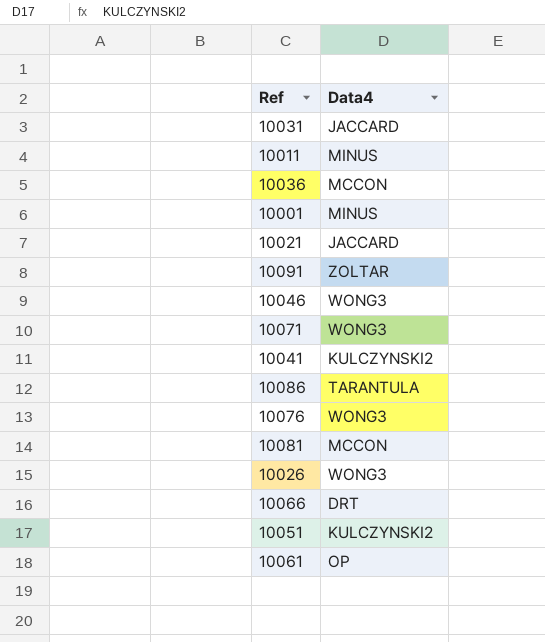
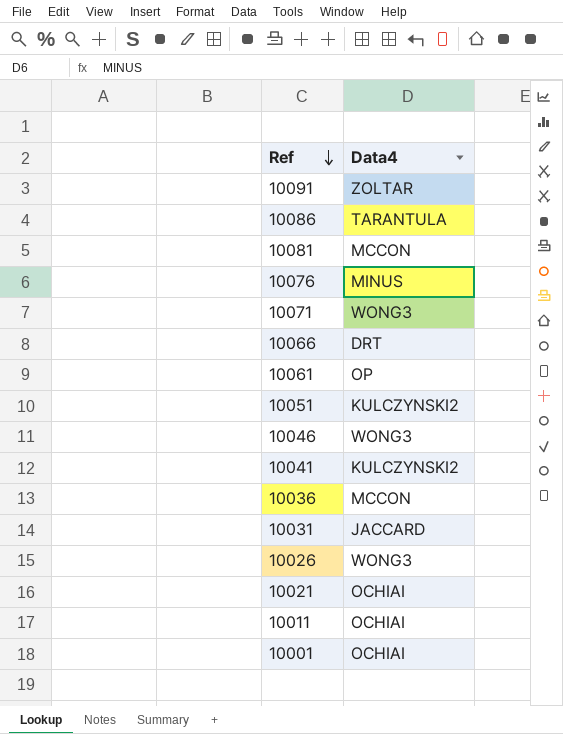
row order: none -> Ref descending
10076 | Data4: WONG3 -> MINUS
10021 | Data4: JACCARD -> OCHIAI
10011 | Data4: MINUS -> OCHIAI
10001 | Data4: MINUS -> OCHIAI

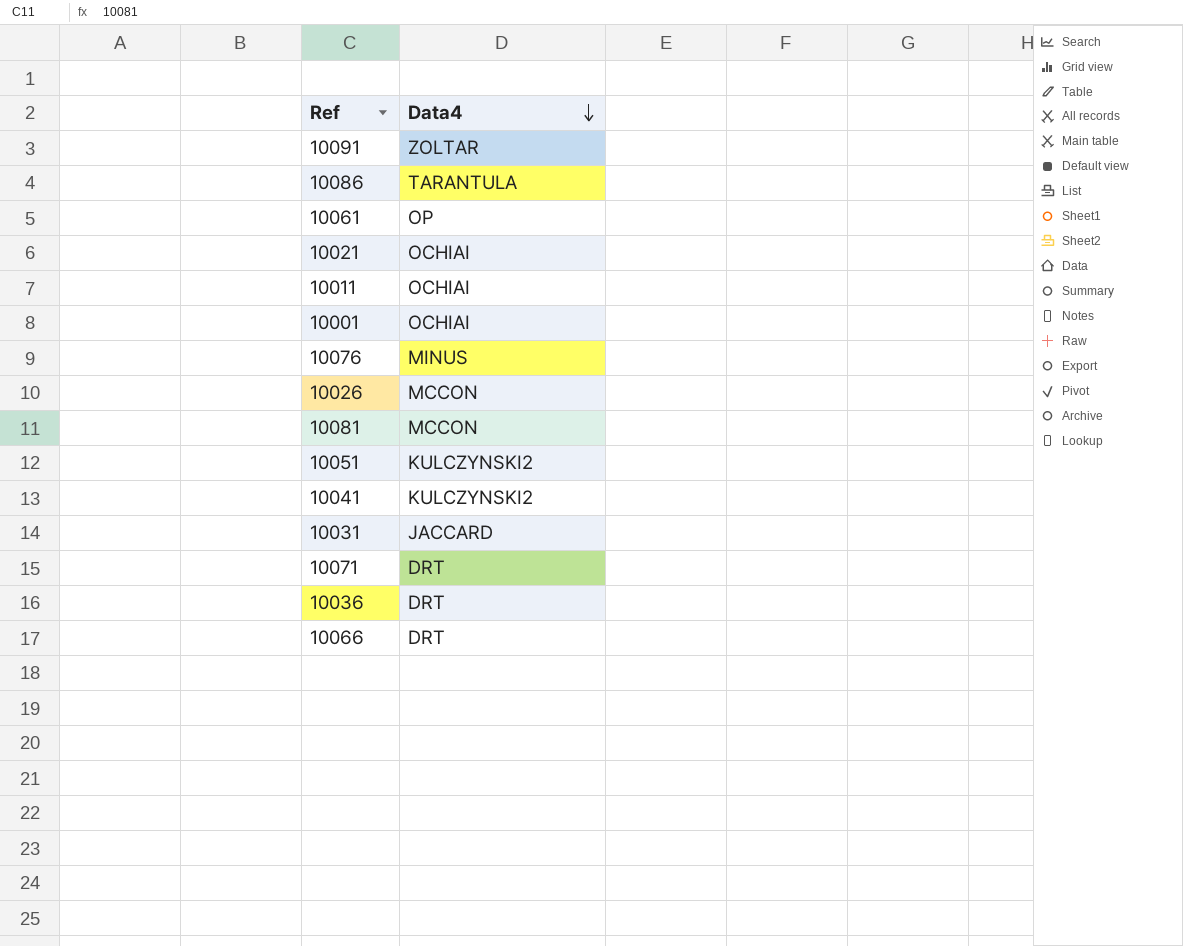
row order: Ref descending -> Data4 descending
row 10046: WONG3 -> none
10026 | Data4: WONG3 -> MCCON
10071 | Data4: WONG3 -> DRT
10036 | Data4: MCCON -> DRT

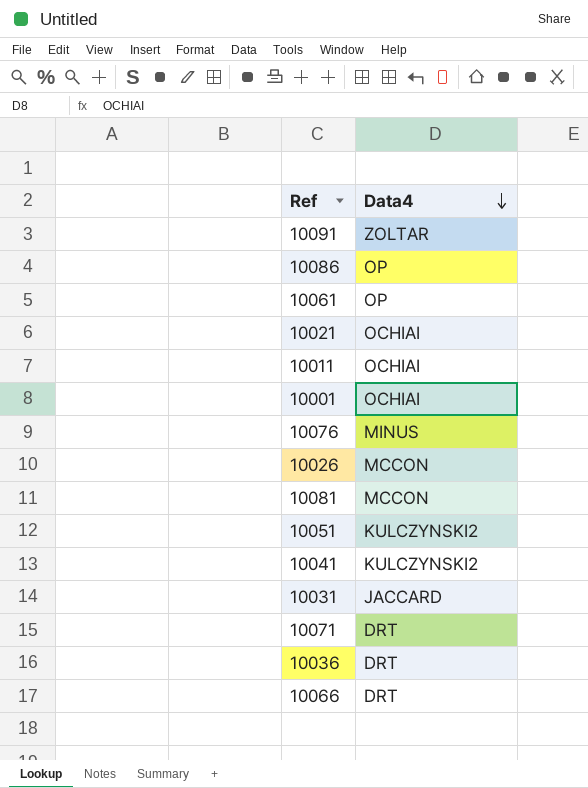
10086 | Data4: TARANTULA -> OP

